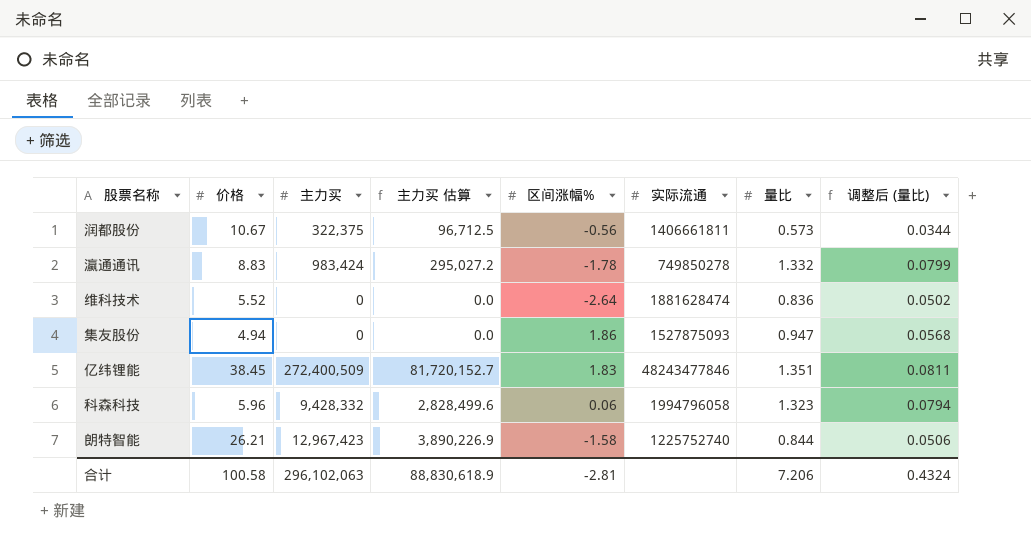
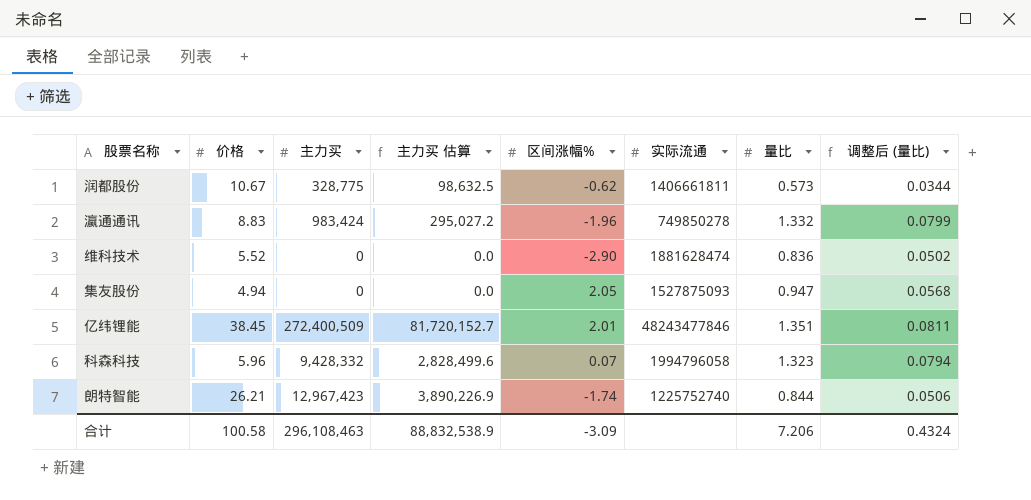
润都股份 | 主力买: 322,375 -> 328,775
润都股份 | 主力买 估算: 96,712.5 -> 98,632.5
润都股份 | 区间涨幅%: -0.56 -> -0.62
瀛通通讯 | 区间涨幅%: -1.78 -> -1.96
维科技术 | 区间涨幅%: -2.64 -> -2.90
集友股份 | 区间涨幅%: 1.86 -> 2.05
亿纬锂能 | 区间涨幅%: 1.83 -> 2.01
科森科技 | 区间涨幅%: 0.06 -> 0.07
朗特智能 | 区间涨幅%: -1.58 -> -1.74
合计 | 主力买: 296,102,063 -> 296,108,463
合计 | 主力买 估算: 88,830,618.9 -> 88,832,538.9
合计 | 区间涨幅%: -2.81 -> -3.09

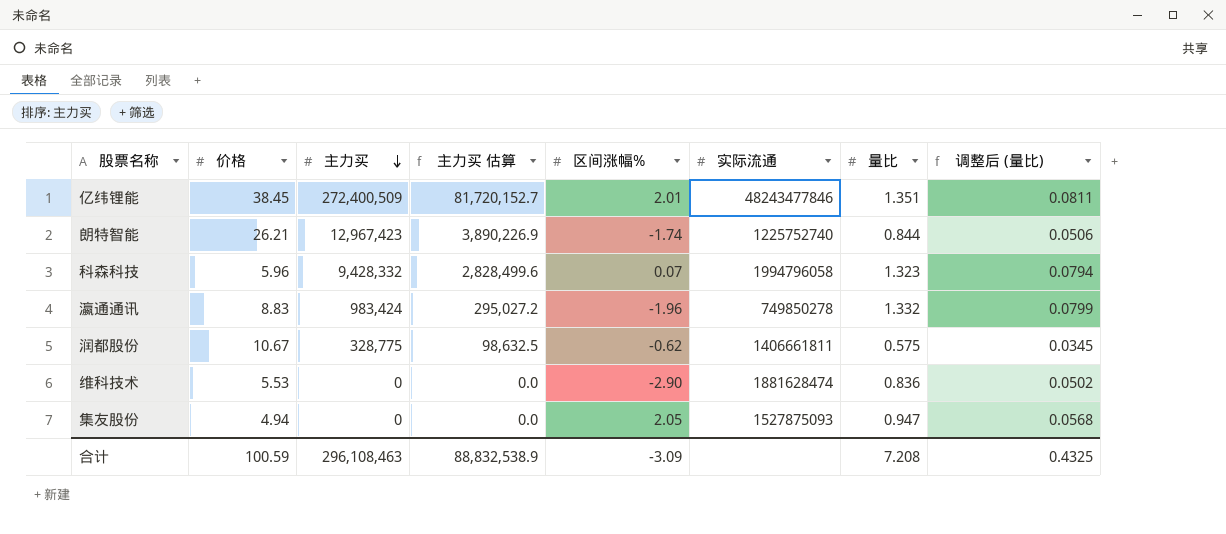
row order: none -> 主力买 descending
润都股份 | 量比: 0.573 -> 0.575
润都股份 | 调整后 (量比): 0.0344 -> 0.0345
维科技术 | 价格: 5.52 -> 5.53
合计 | 价格: 100.58 -> 100.59
合计 | 量比: 7.206 -> 7.208
合计 | 调整后 (量比): 0.4324 -> 0.4325

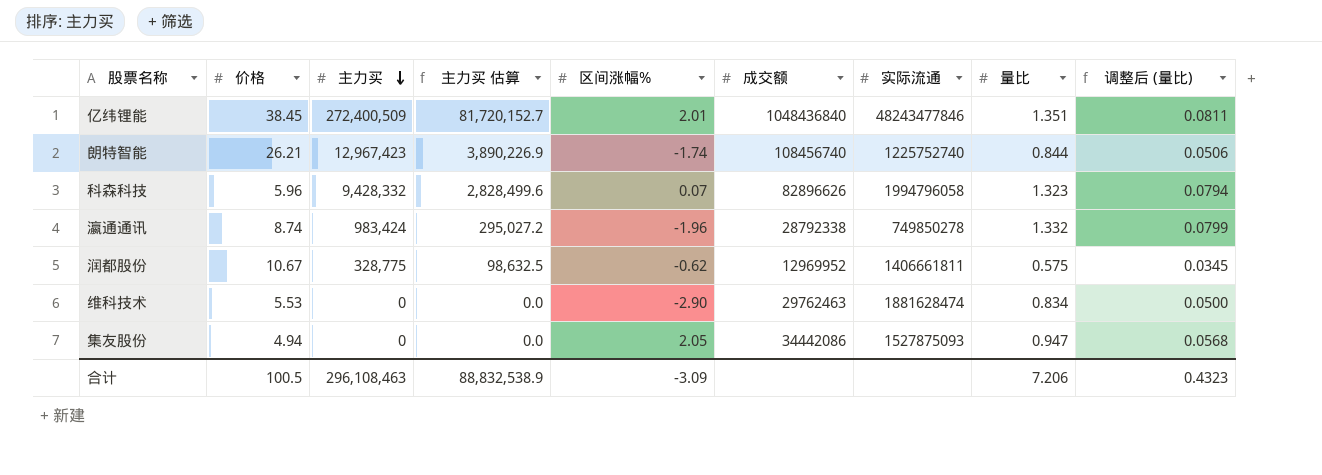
column 成交额 | position: none -> 6
瀛通通讯 | 价格: 8.83 -> 8.74
维科技术 | 量比: 0.836 -> 0.834
维科技术 | 调整后 (量比): 0.0502 -> 0.0500
合计 | 价格: 100.59 -> 100.5
合计 | 量比: 7.208 -> 7.206
合计 | 调整后 (量比): 0.4325 -> 0.4323

